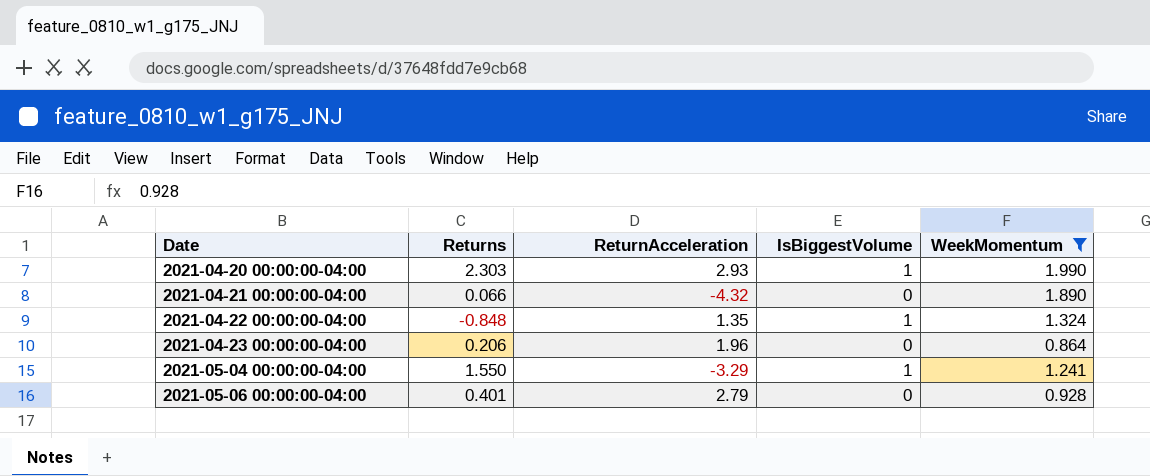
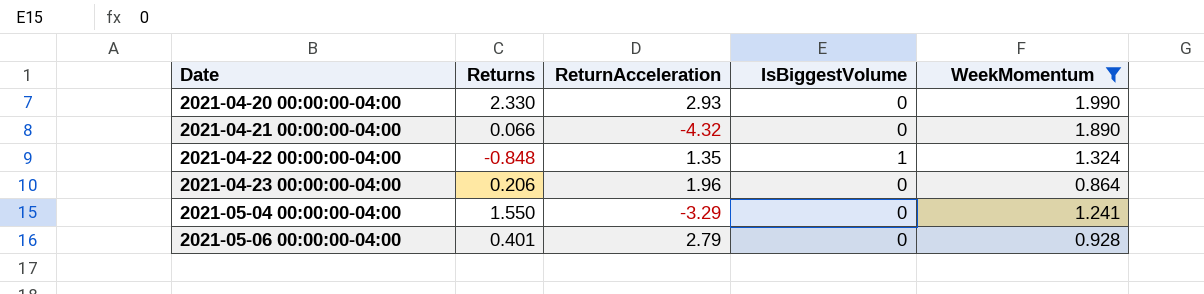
2021-04-20 00:00:00-04:00 | Returns: 2.303 -> 2.330
2021-04-20 00:00:00-04:00 | IsBiggestVolume: 1 -> 0
2021-05-04 00:00:00-04:00 | IsBiggestVolume: 1 -> 0

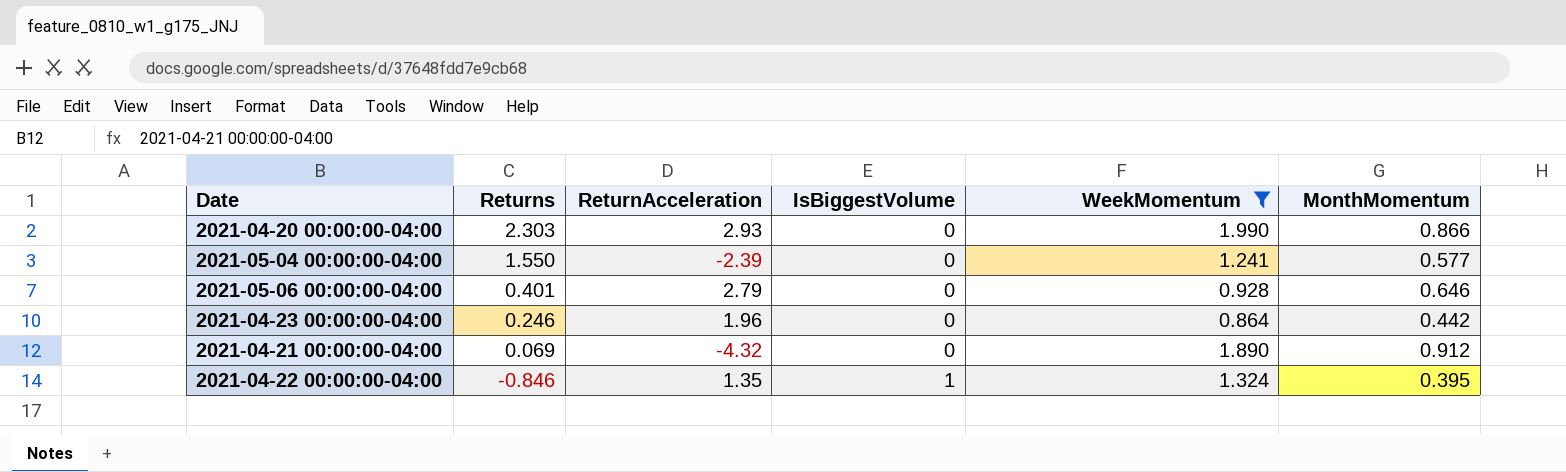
row order: Date ascending -> Returns descending
column MonthMomentum | position: none -> 6
2021-04-20 00:00:00-04:00 | Returns: 2.330 -> 2.303
2021-05-04 00:00:00-04:00 | ReturnAcceleration: -3.29 -> -2.39
2021-04-23 00:00:00-04:00 | Returns: 0.206 -> 0.246
2021-04-21 00:00:00-04:00 | Returns: 0.066 -> 0.069
2021-04-22 00:00:00-04:00 | Returns: -0.848 -> -0.846

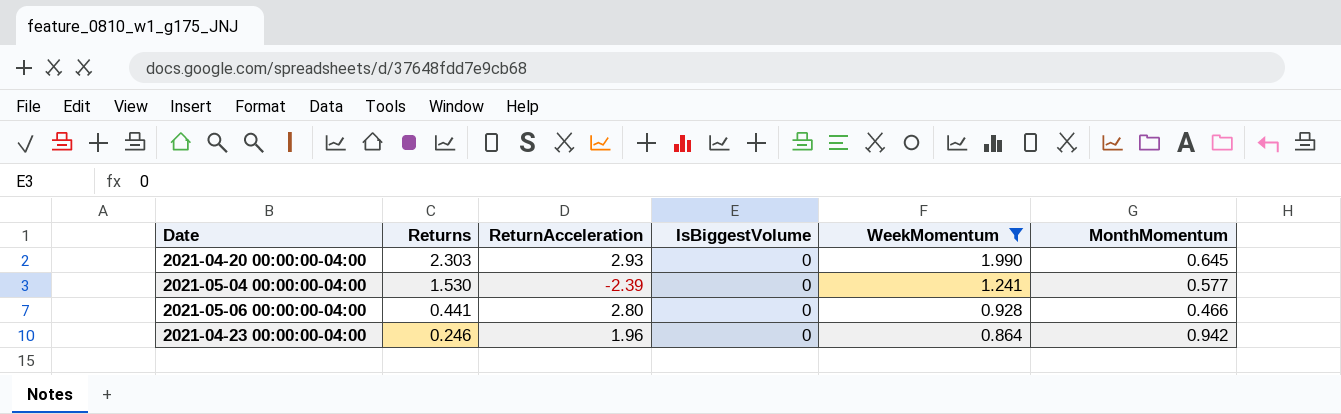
row 2021-04-21 00:00:00-04:00: 0.069 | -4.32 | 0 | 1.890 | 0.912 -> none
row 2021-04-22 00:00:00-04:00: -0.846 | 1.35 | 1 | 1.324 | 0.395 -> none
2021-04-20 00:00:00-04:00 | MonthMomentum: 0.866 -> 0.645
2021-05-04 00:00:00-04:00 | Returns: 1.550 -> 1.530
2021-05-06 00:00:00-04:00 | Returns: 0.401 -> 0.441
2021-05-06 00:00:00-04:00 | ReturnAcceleration: 2.79 -> 2.80
2021-05-06 00:00:00-04:00 | MonthMomentum: 0.646 -> 0.466
2021-04-23 00:00:00-04:00 | MonthMomentum: 0.442 -> 0.942

